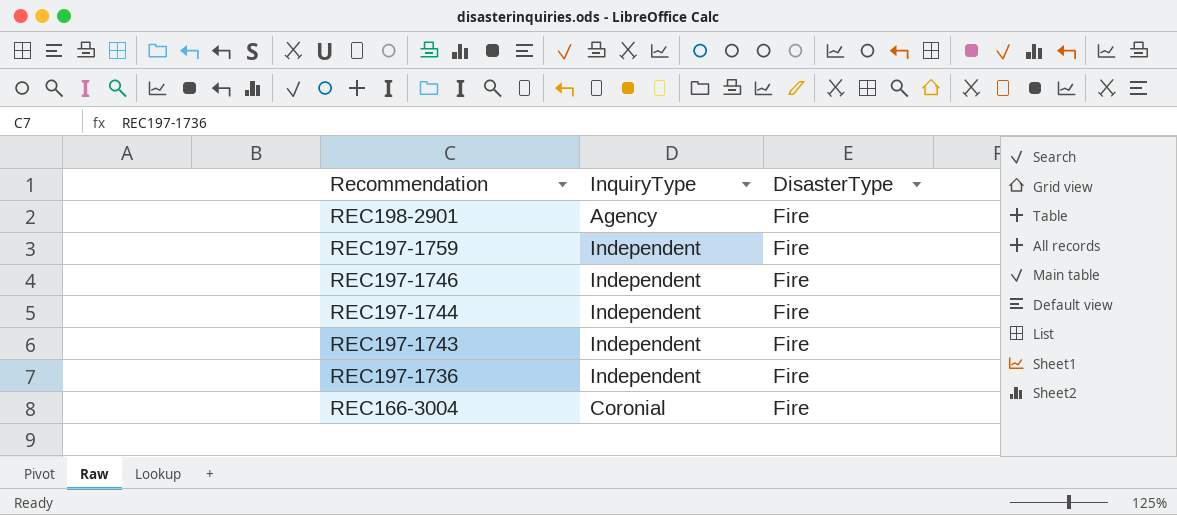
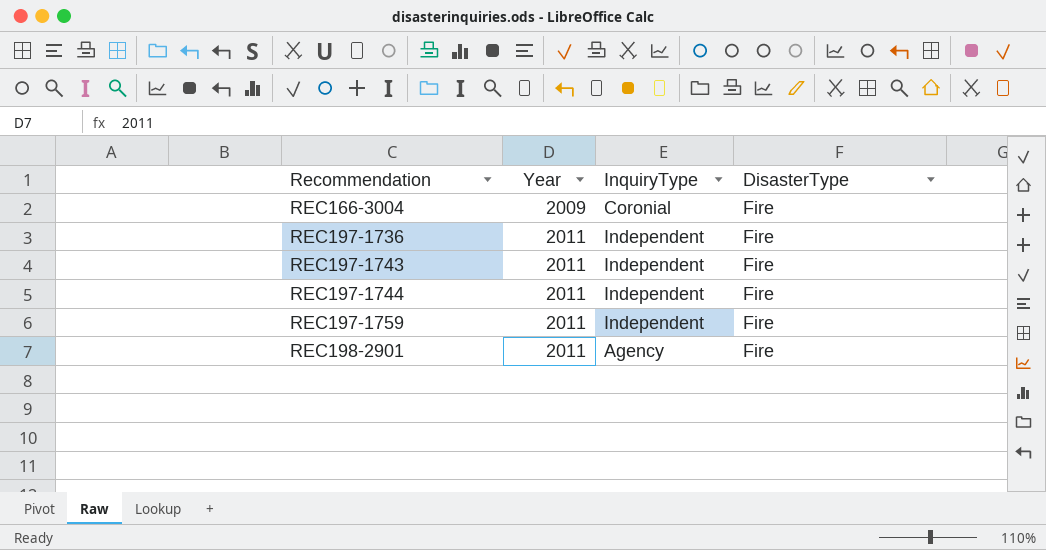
row order: Recommendation descending -> Recommendation ascending
column Year | position: none -> 2
row REC197-1746: Independent | Fire -> none

